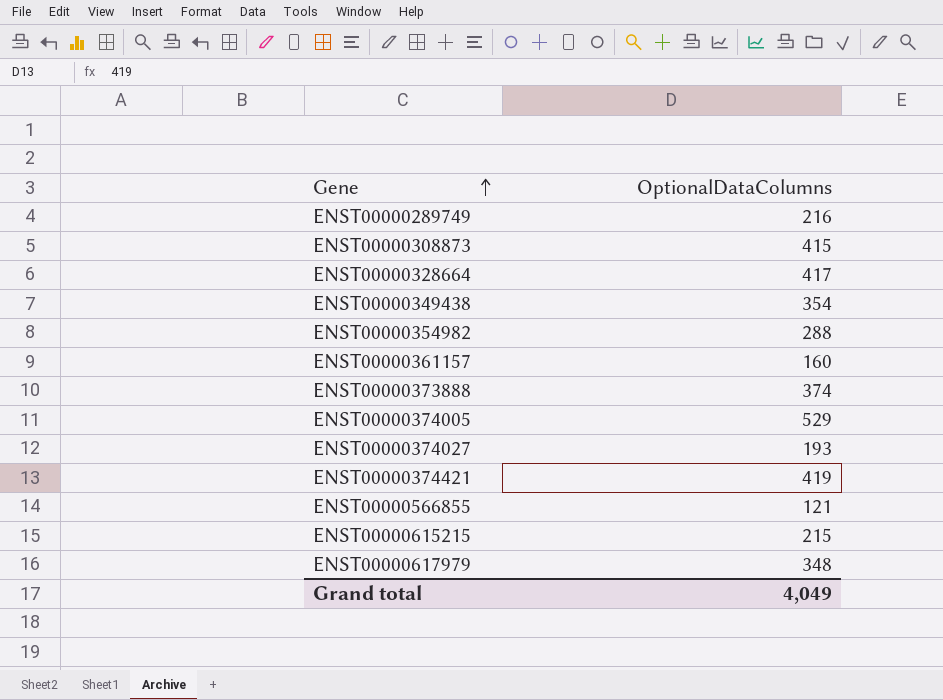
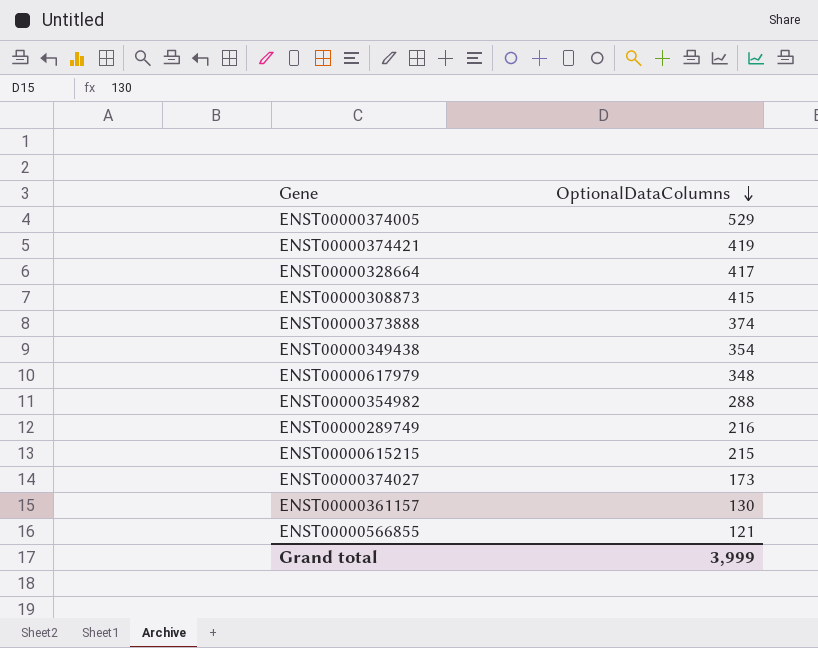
row order: Gene ascending -> OptionalDataColumns descending
ENST00000374027 | OptionalDataColumns: 193 -> 173
ENST00000361157 | OptionalDataColumns: 160 -> 130
Grand total | OptionalDataColumns: 4,049 -> 3,999

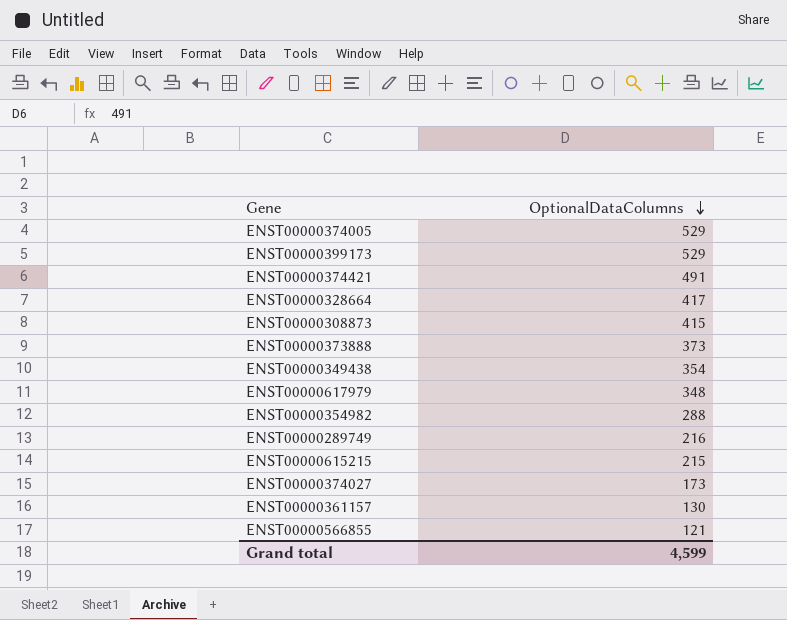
row ENST00000399173: none -> 529
ENST00000374421 | OptionalDataColumns: 419 -> 491
ENST00000373888 | OptionalDataColumns: 374 -> 373
Grand total | OptionalDataColumns: 3,999 -> 4,599

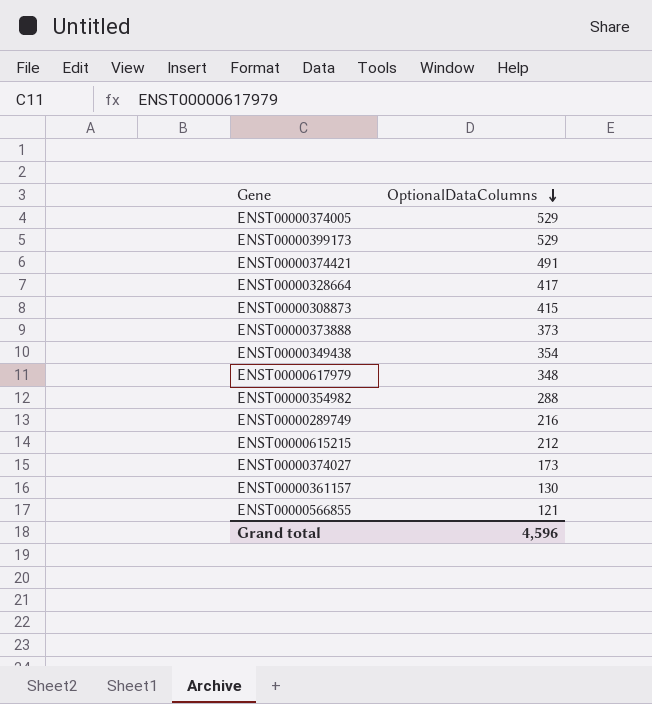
ENST00000615215 | OptionalDataColumns: 215 -> 212
Grand total | OptionalDataColumns: 4,599 -> 4,596

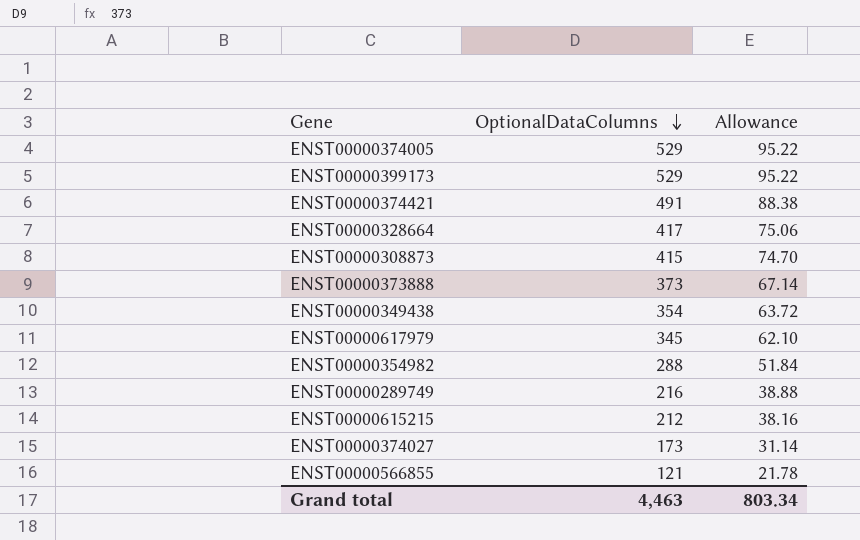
column Allowance | formula: none -> [OptionalDataColumns] * 0.18
row ENST00000361157: 130 -> none
ENST00000617979 | OptionalDataColumns: 348 -> 345
Grand total | OptionalDataColumns: 4,596 -> 4,463

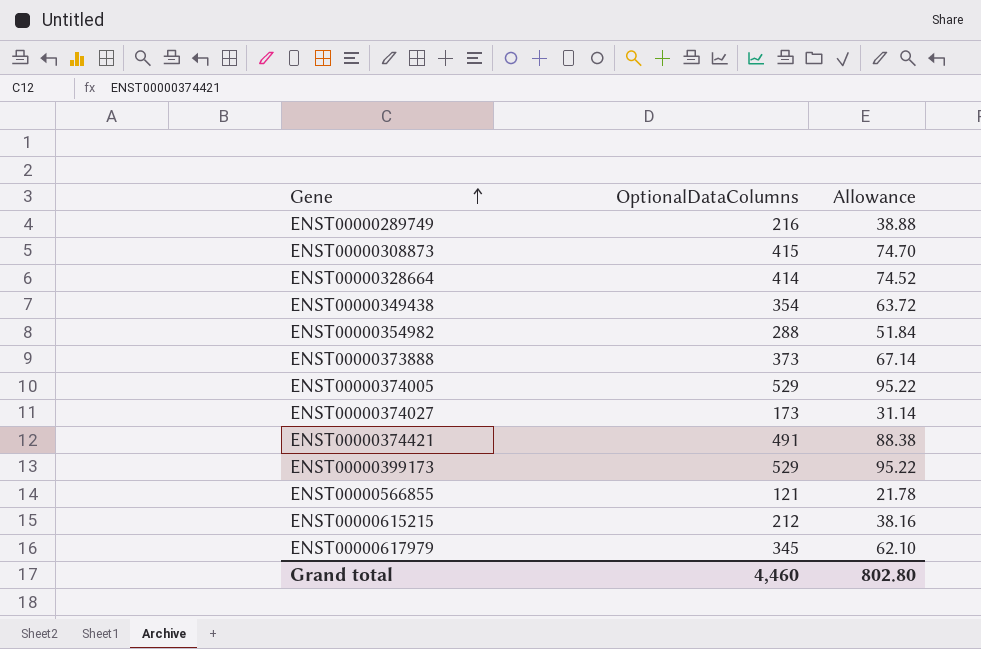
row order: OptionalDataColumns descending -> Gene ascending
ENST00000328664 | OptionalDataColumns: 417 -> 414
ENST00000328664 | Allowance: 75.06 -> 74.52
Grand total | OptionalDataColumns: 4,463 -> 4,460
Grand total | Allowance: 803.34 -> 802.80

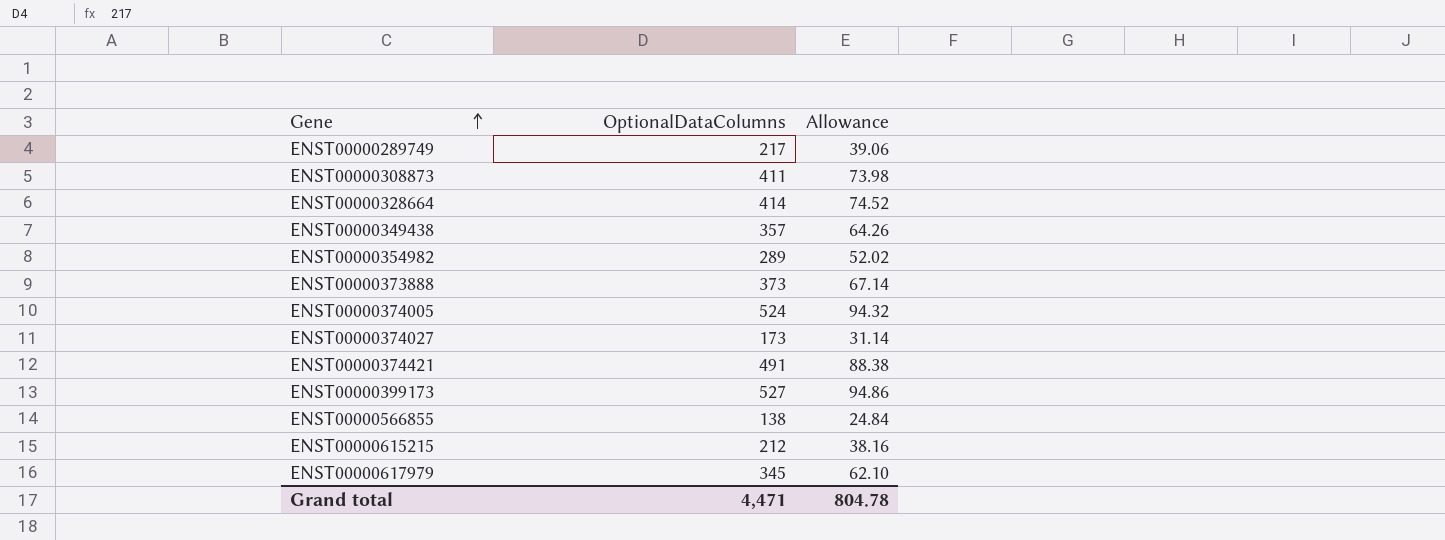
ENST00000289749 | OptionalDataColumns: 216 -> 217
ENST00000289749 | Allowance: 38.88 -> 39.06
ENST00000308873 | OptionalDataColumns: 415 -> 411
ENST00000308873 | Allowance: 74.70 -> 73.98
ENST00000349438 | OptionalDataColumns: 354 -> 357
ENST00000349438 | Allowance: 63.72 -> 64.26
ENST00000354982 | OptionalDataColumns: 288 -> 289
ENST00000354982 | Allowance: 51.84 -> 52.02
ENST00000374005 | OptionalDataColumns: 529 -> 524
ENST00000374005 | Allowance: 95.22 -> 94.32
ENST00000399173 | OptionalDataColumns: 529 -> 527
ENST00000399173 | Allowance: 95.22 -> 94.86
ENST00000566855 | OptionalDataColumns: 121 -> 138
ENST00000566855 | Allowance: 21.78 -> 24.84
Grand total | OptionalDataColumns: 4,460 -> 4,471
Grand total | Allowance: 802.80 -> 804.78

